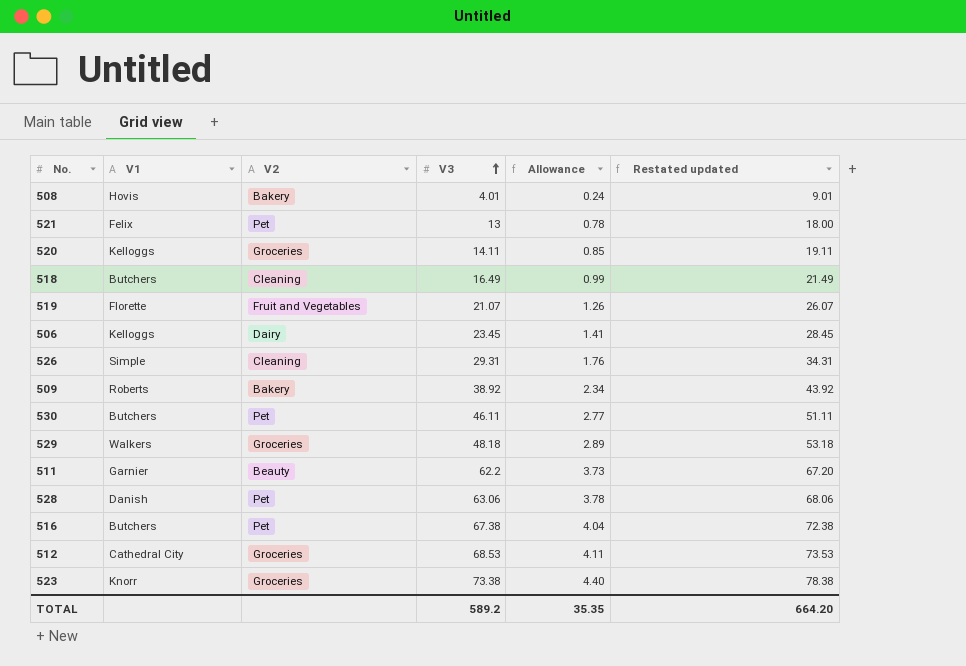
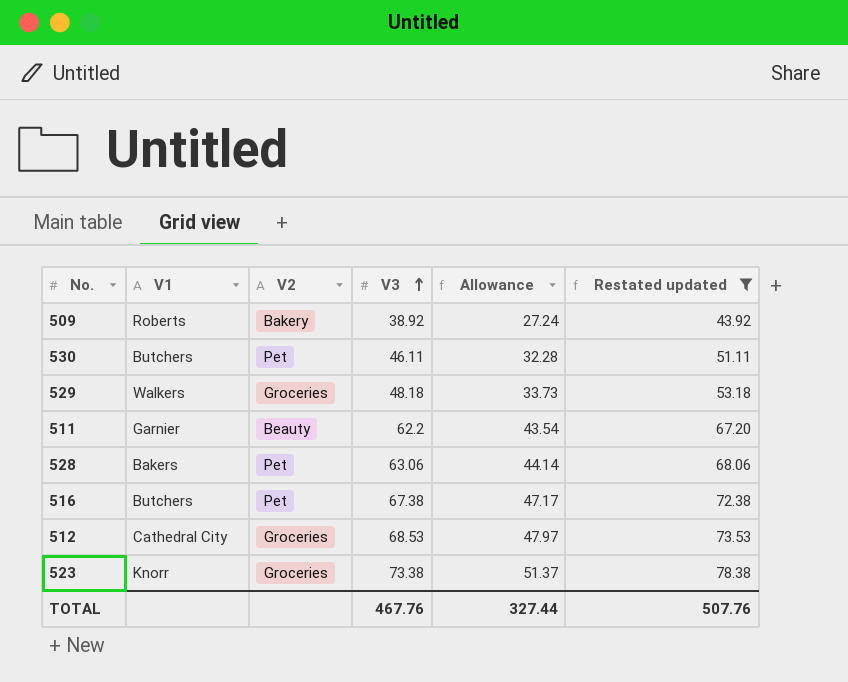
filter: none -> Restated updated >= 43.92
column Allowance | formula: [V3] * 0.06 -> [V3] * 0.7
528 | V1: Danish -> Bakers
TOTAL | V3: 589.2 -> 467.76
TOTAL | Allowance: 35.35 -> 327.44
TOTAL | Restated updated: 664.20 -> 507.76

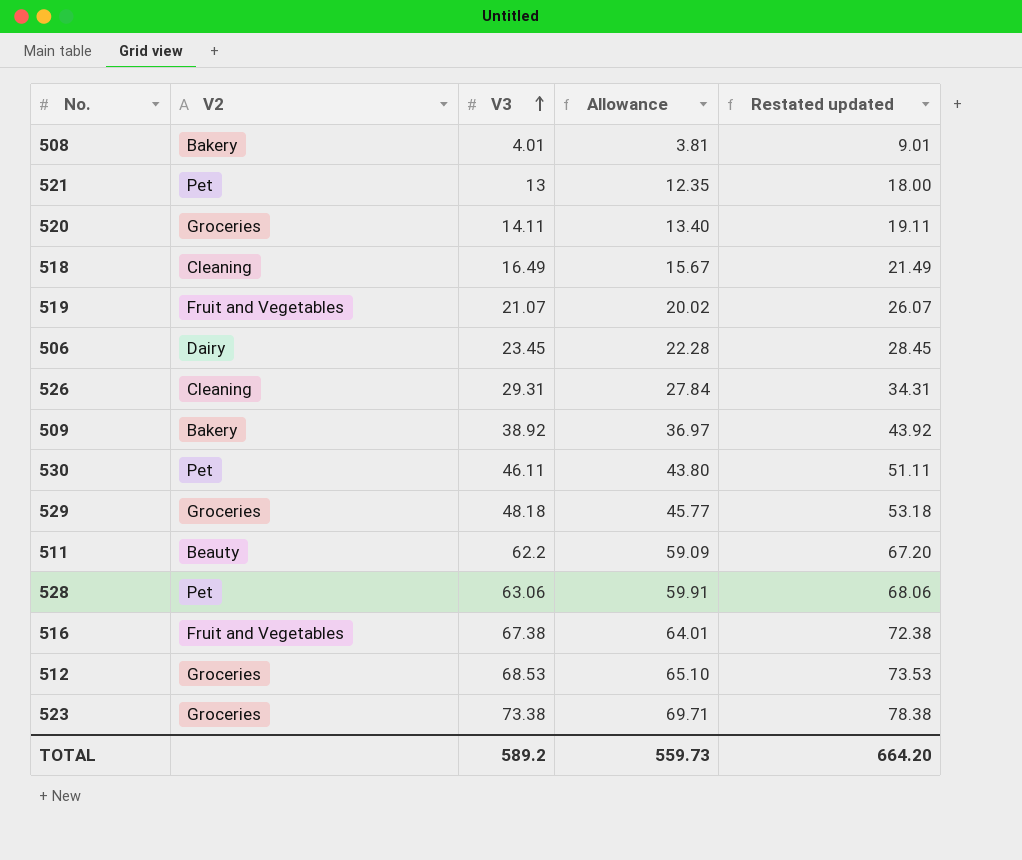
filter: Restated updated >= 43.92 -> none
column V1 | position: 2 -> none
column Allowance | formula: [V3] * 0.7 -> [V3] * 0.95
516 | V2: Pet -> Fruit and Vegetables
TOTAL | V3: 467.76 -> 589.2
TOTAL | Allowance: 327.44 -> 559.73
TOTAL | Restated updated: 507.76 -> 664.20

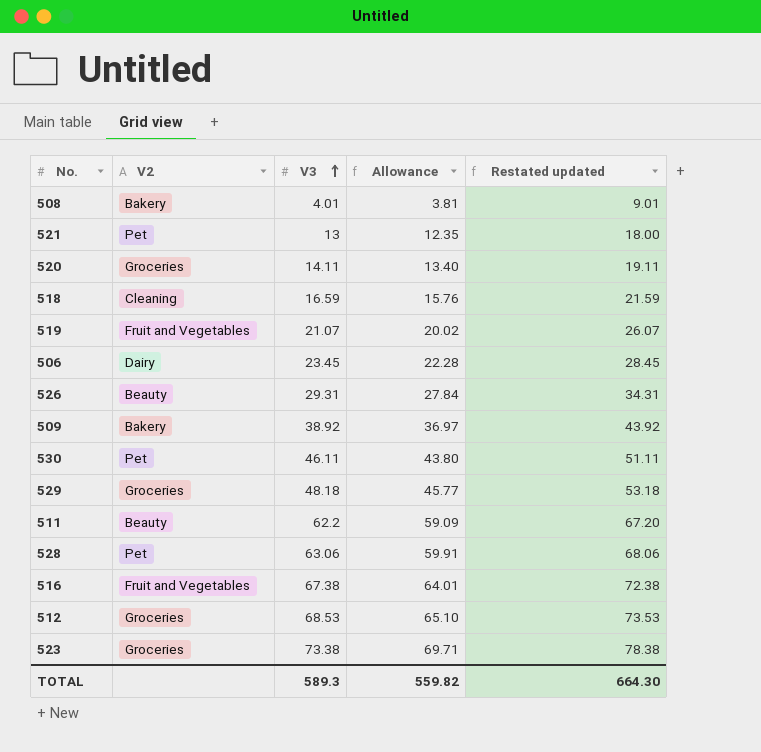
518 | V3: 16.49 -> 16.59
518 | Allowance: 15.67 -> 15.76
518 | Restated updated: 21.49 -> 21.59
526 | V2: Cleaning -> Beauty
TOTAL | V3: 589.2 -> 589.3
TOTAL | Allowance: 559.73 -> 559.82
TOTAL | Restated updated: 664.20 -> 664.30

